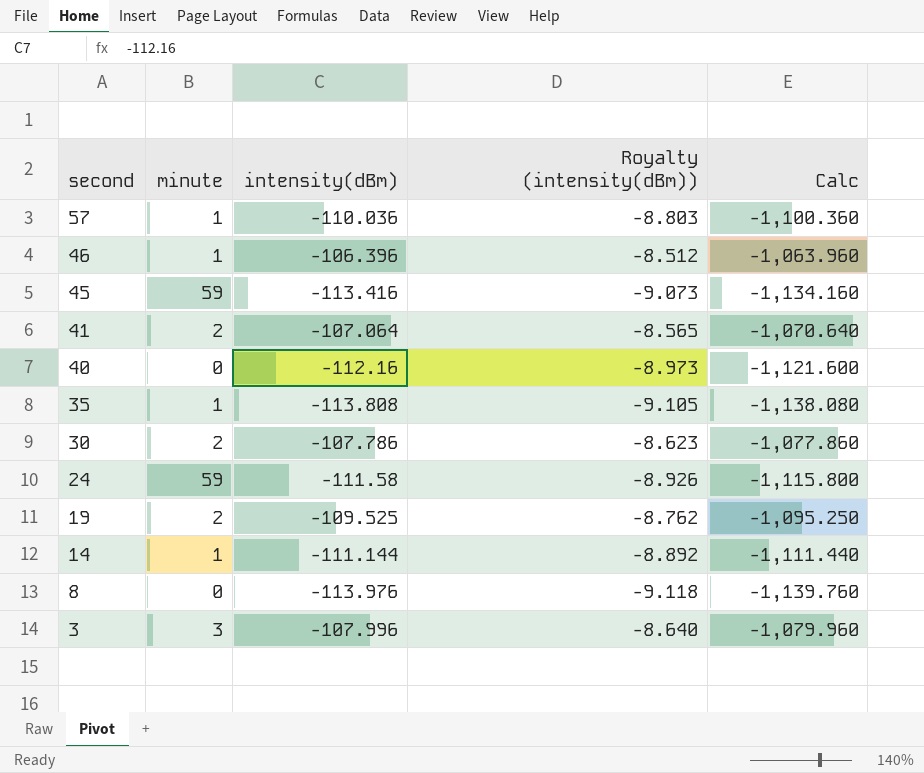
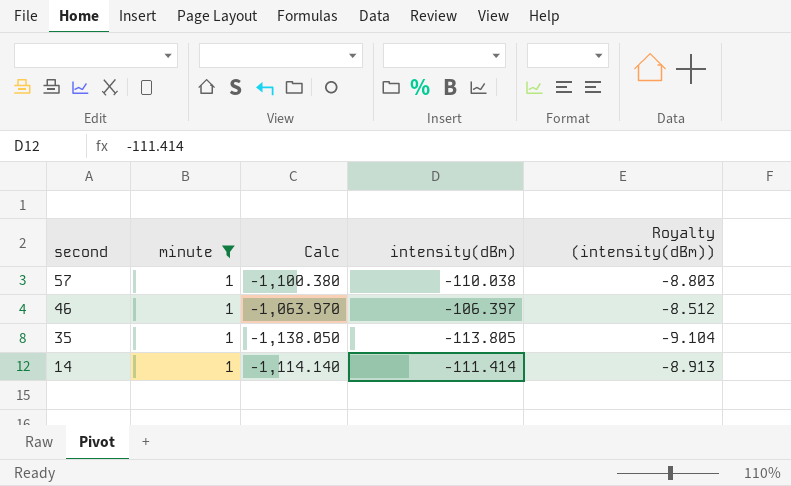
filter: none -> minute = 1
column Calc | position: 5 -> 3
57 | Calc: -1,100.360 -> -1,100.380
57 | intensity(dBm): -110.036 -> -110.038
46 | Calc: -1,063.960 -> -1,063.970
46 | intensity(dBm): -106.396 -> -106.397
35 | Calc: -1,138.080 -> -1,138.050
35 | intensity(dBm): -113.808 -> -113.805
35 | Royalty (intensity(dBm)): -9.105 -> -9.104
14 | Calc: -1,111.440 -> -1,114.140
14 | intensity(dBm): -111.144 -> -111.414
14 | Royalty (intensity(dBm)): -8.892 -> -8.913

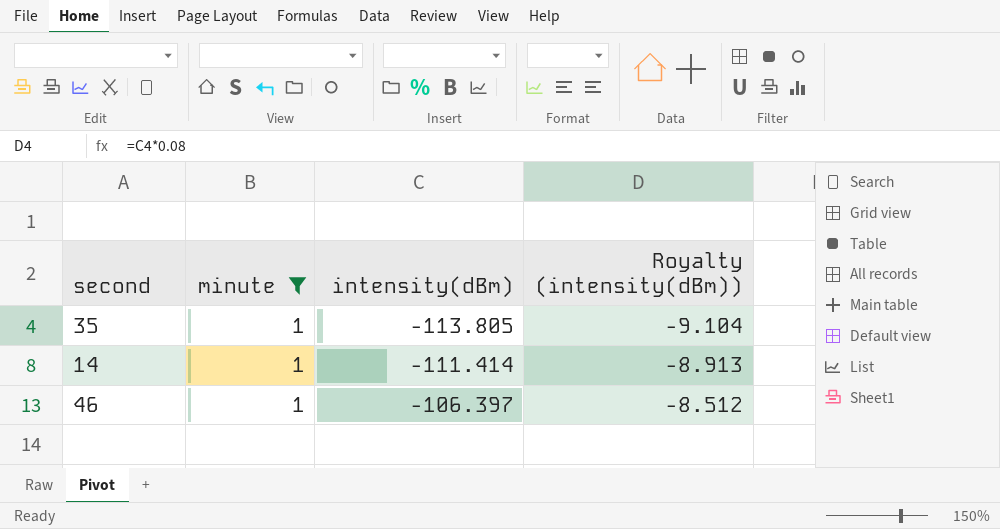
row order: second descending -> intensity(dBm) ascending
column Calc | formula: [intensity(dBm)] * 10 -> none
row 57: 1 | -1,100.380 | -110.038 | -8.803 -> none

